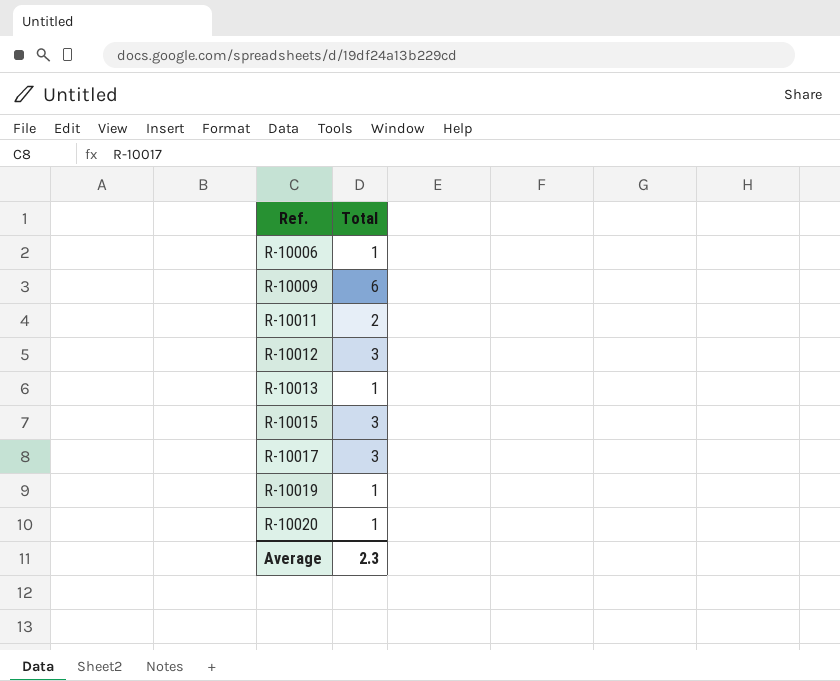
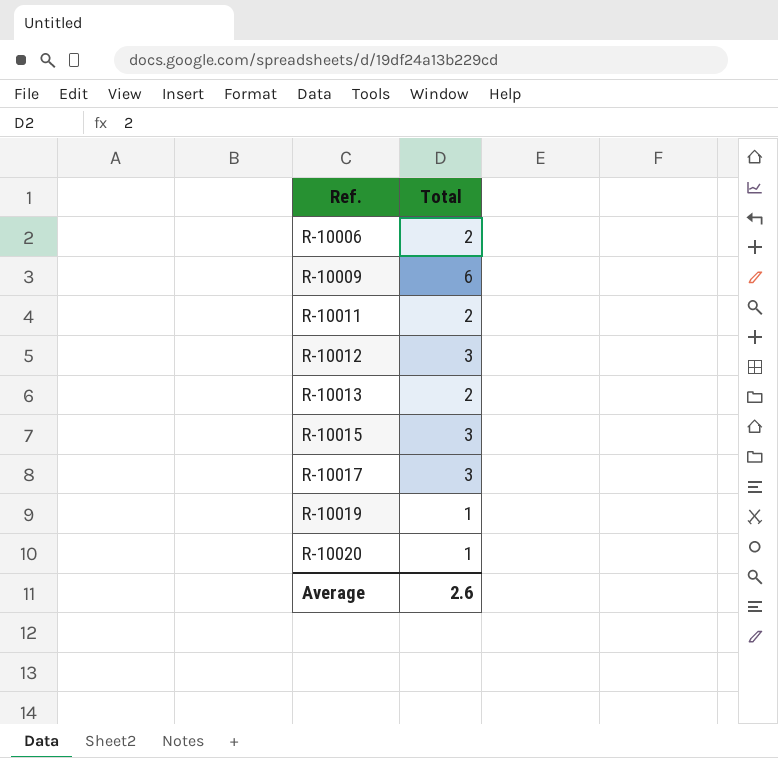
R-10006 | Total: 1 -> 2
R-10013 | Total: 1 -> 2
Average | Total: 2.3 -> 2.6

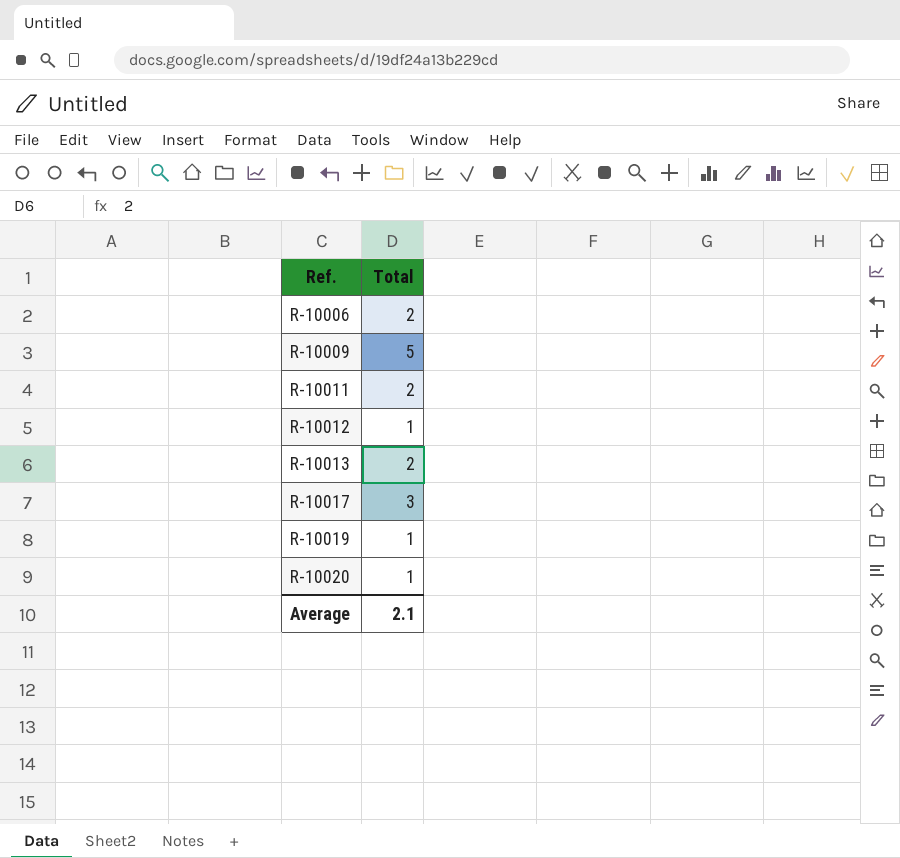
row R-10015: 3 -> none
R-10009 | Total: 6 -> 5
R-10012 | Total: 3 -> 1
Average | Total: 2.6 -> 2.1

